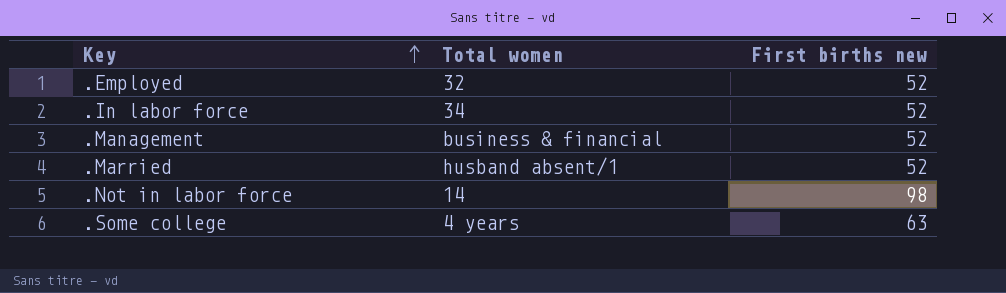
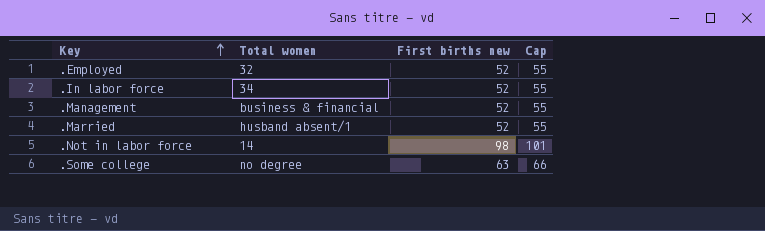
column Cap | formula: none -> [First births new] + 3
.Some college | Total women: 4 years -> no degree

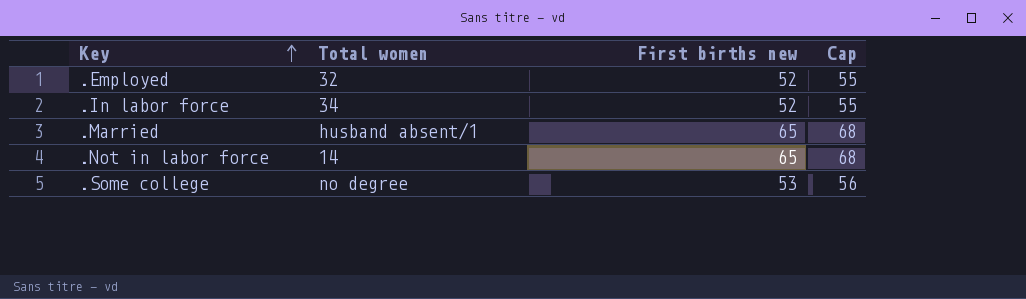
row .Management: business & financial | 52 | 55 -> none
.Married | First births new: 52 -> 65
.Married | Cap: 55 -> 68
.Not in labor force | First births new: 98 -> 65
.Not in labor force | Cap: 101 -> 68
.Some college | First births new: 63 -> 53
.Some college | Cap: 66 -> 56

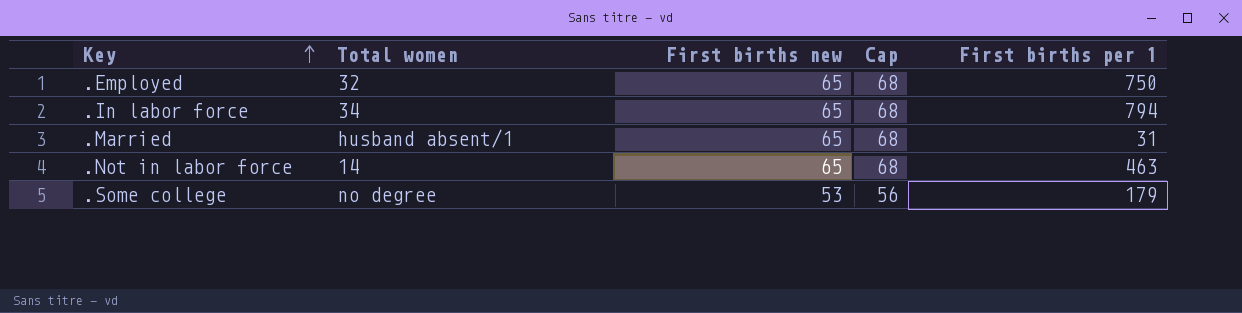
column First births per 1 | position: none -> 5
.Employed | First births new: 52 -> 65
.Employed | Cap: 55 -> 68
.In labor force | First births new: 52 -> 65
.In labor force | Cap: 55 -> 68

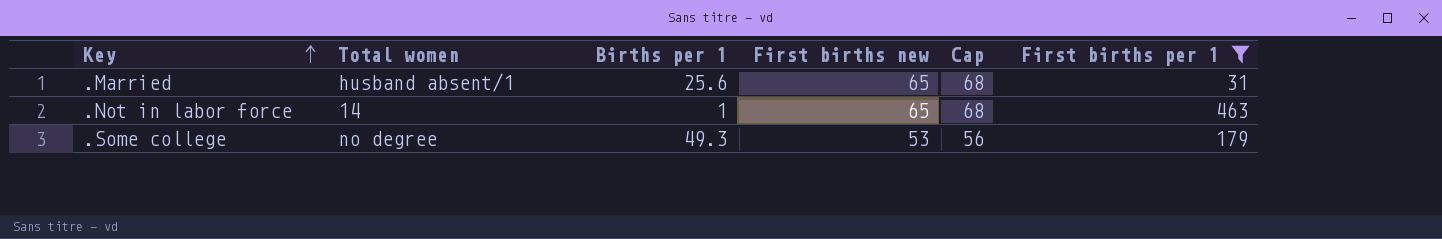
filter: none -> First births per 1 <= 463
column Births per 1 | position: none -> 3

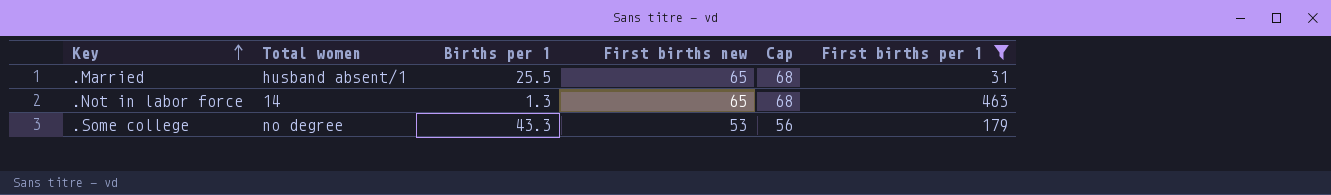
.Married | Births per 1: 25.6 -> 25.5
.Not in labor force | Births per 1: 1 -> 1.3
.Some college | Births per 1: 49.3 -> 43.3

